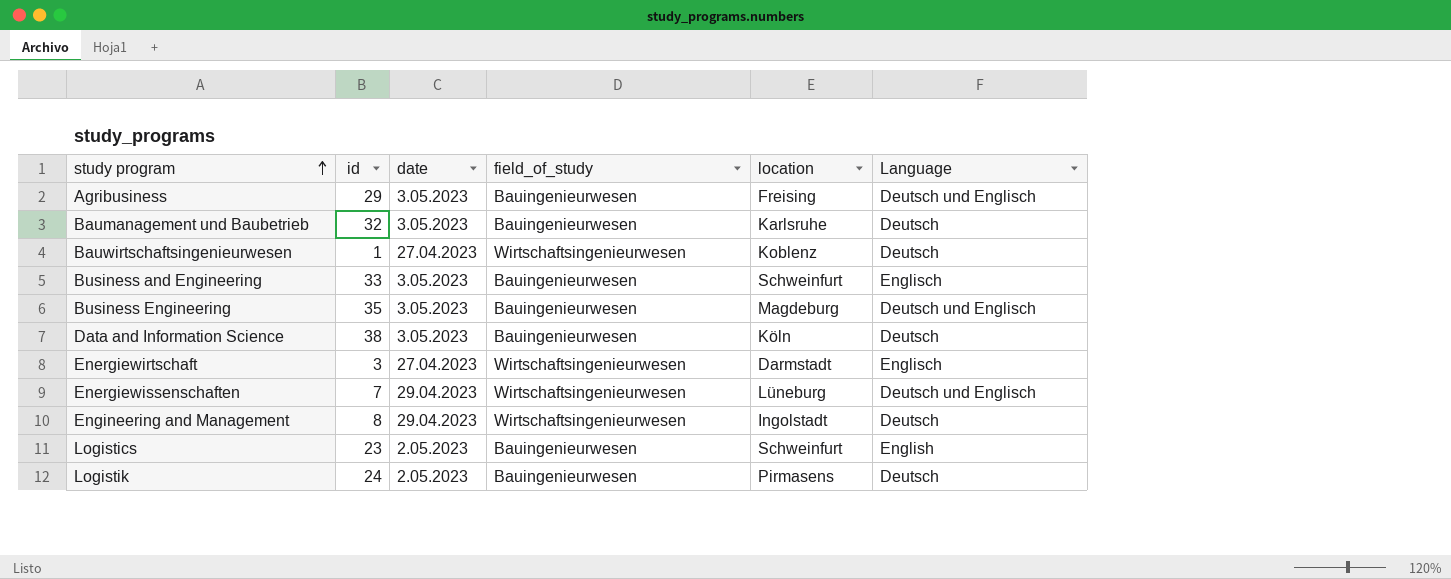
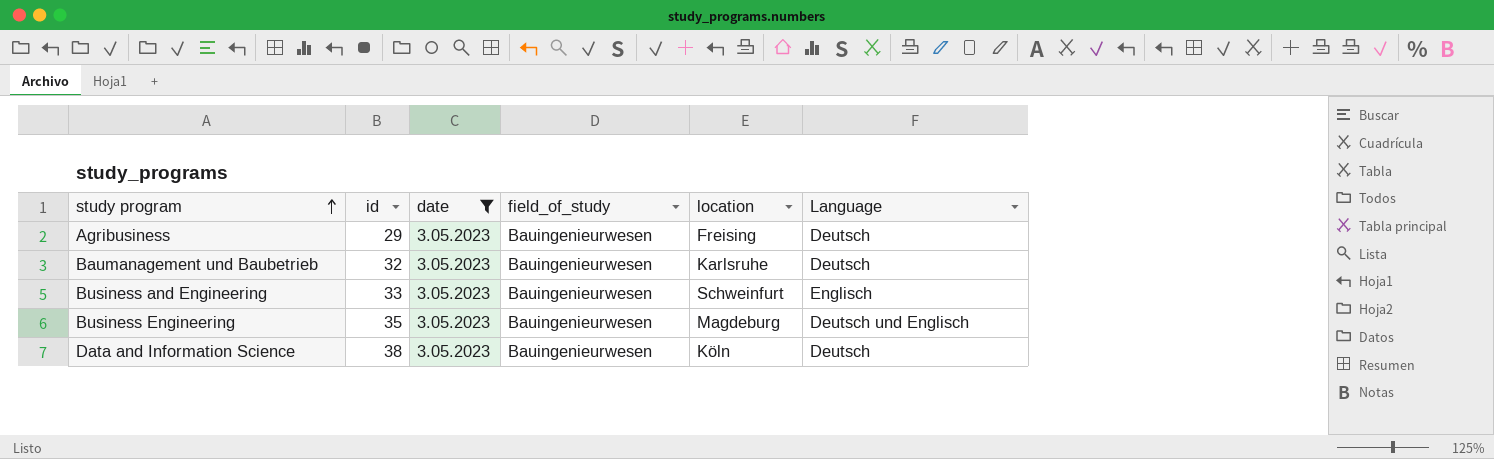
filter: none -> date = 3.05.2023
Agribusiness | Language: Deutsch und Englisch -> Deutsch

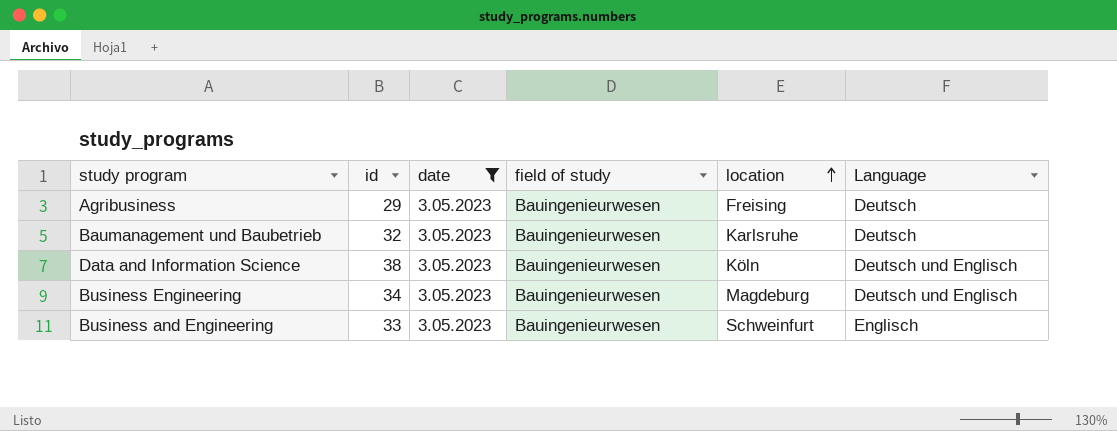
row order: study program ascending -> location ascending
column name: field_of_study -> field of study
Data and Information Science | Language: Deutsch -> Deutsch und Englisch
Business Engineering | id: 35 -> 34

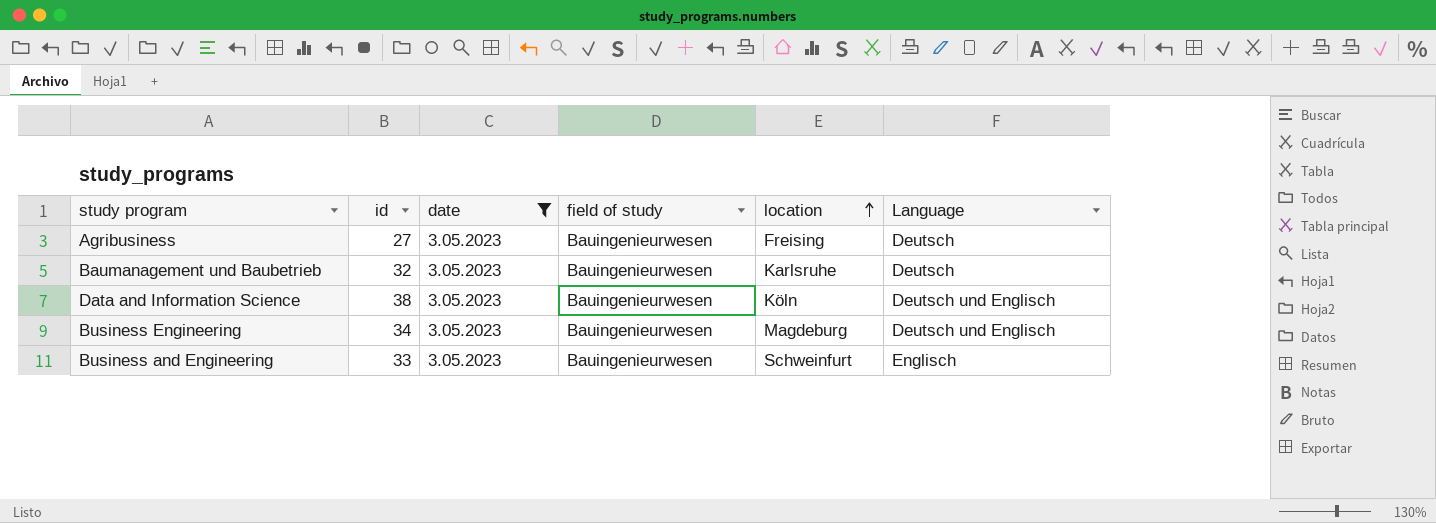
Agribusiness | id: 29 -> 27

